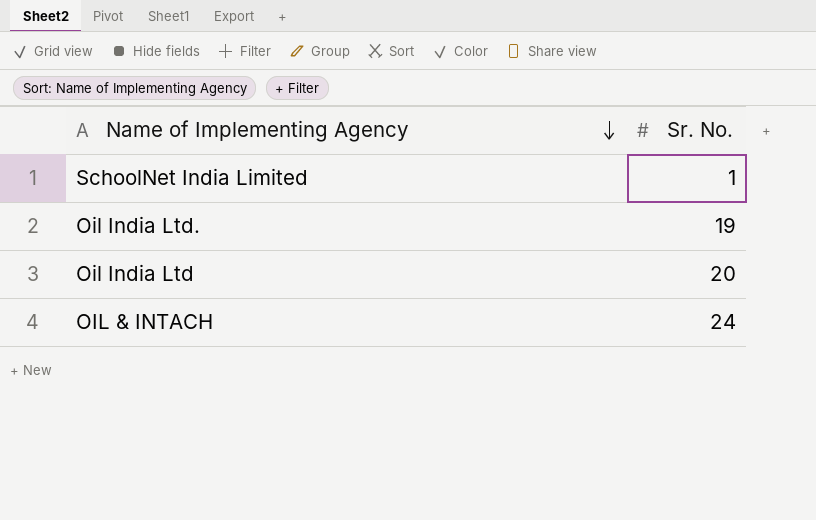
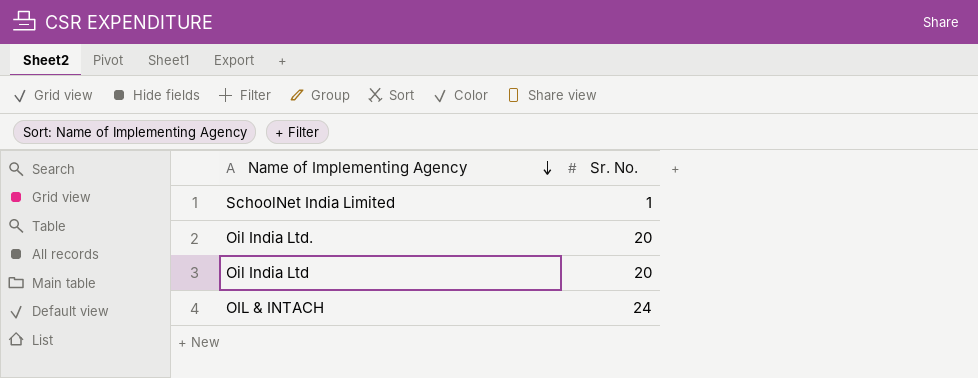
Oil India Ltd. | Sr. No.: 19 -> 20

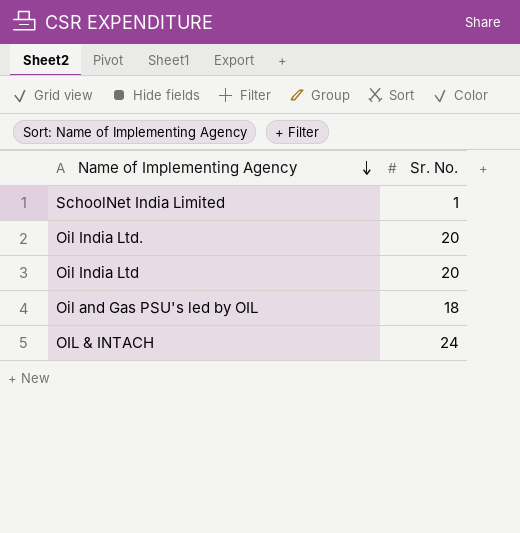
row Oil and Gas PSU's led by OIL: none -> 18

